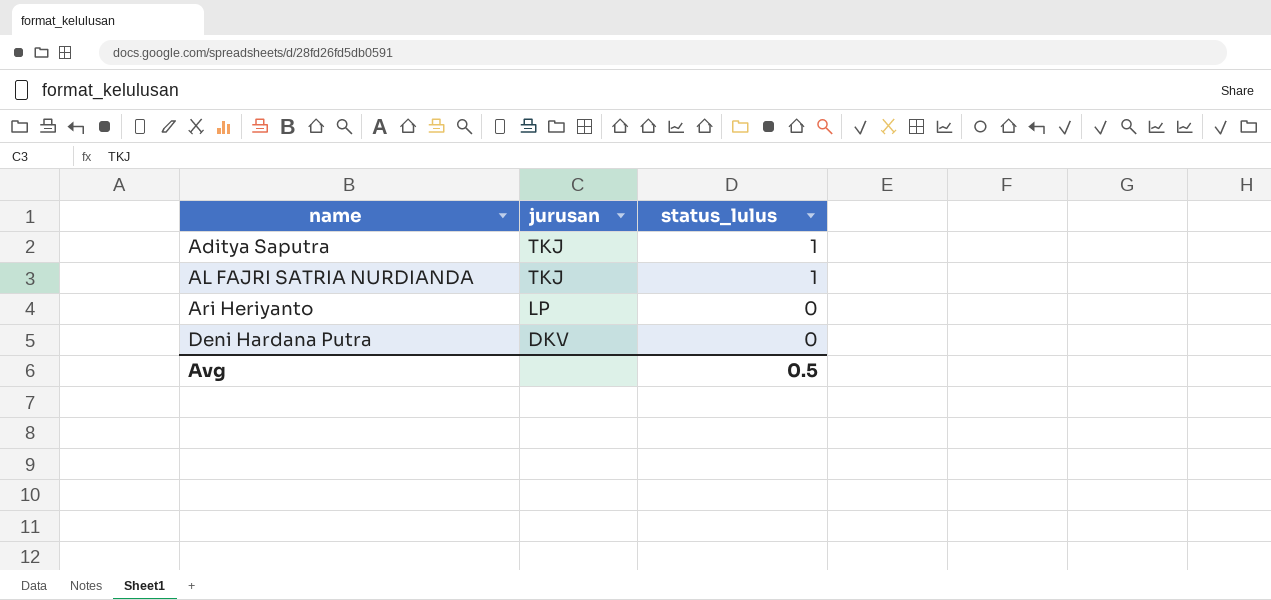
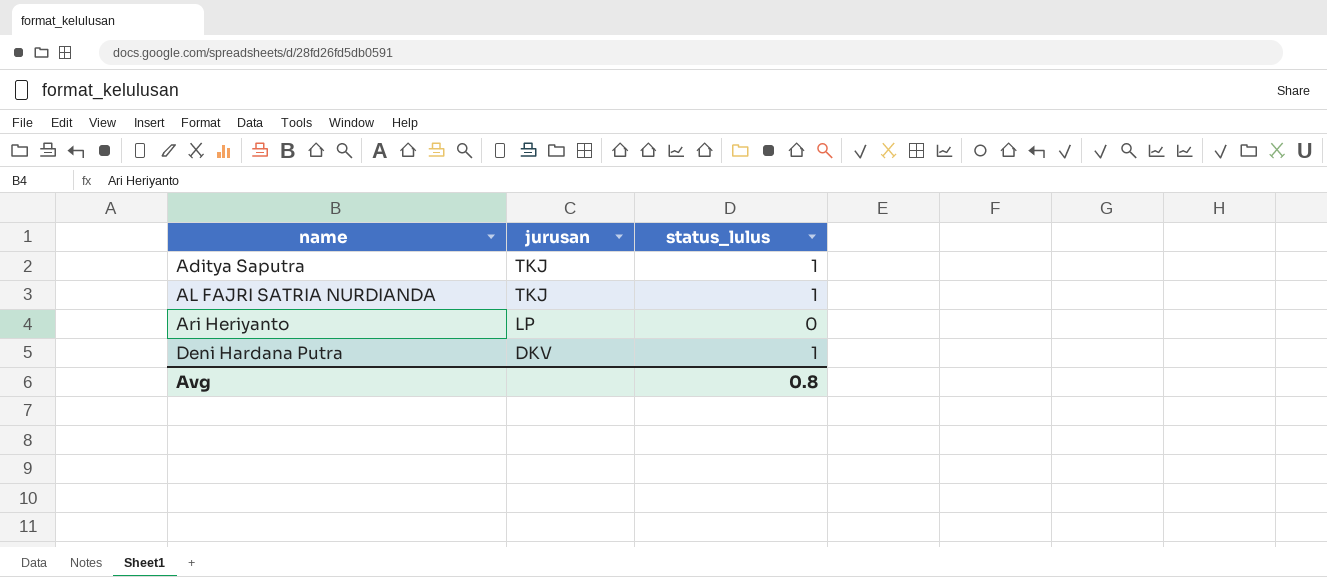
Deni Hardana Putra | status_lulus: 0 -> 1
Avg | status_lulus: 0.5 -> 0.8

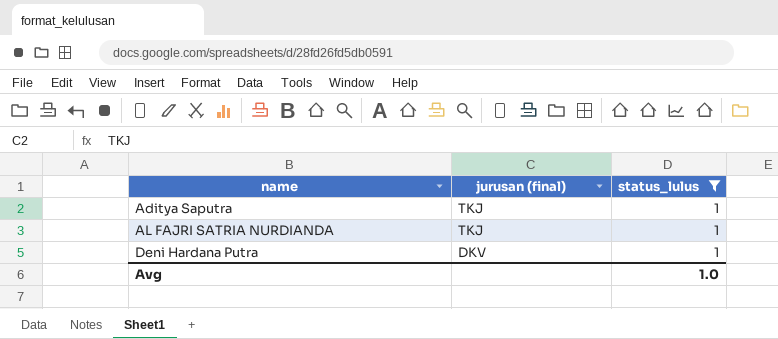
filter: none -> status_lulus = 1
column name: jurusan -> jurusan (final)
Avg | status_lulus: 0.8 -> 1.0

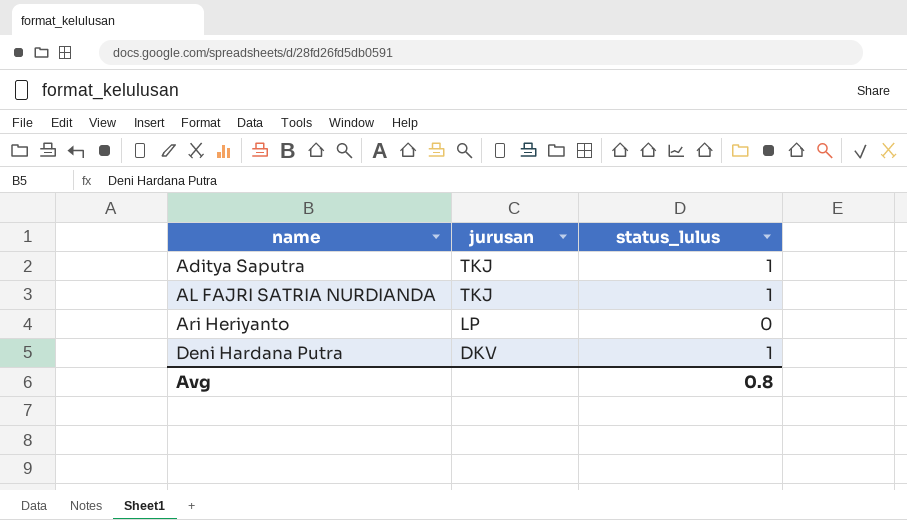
filter: status_lulus = 1 -> none
column name: jurusan (final) -> jurusan
Avg | status_lulus: 1.0 -> 0.8

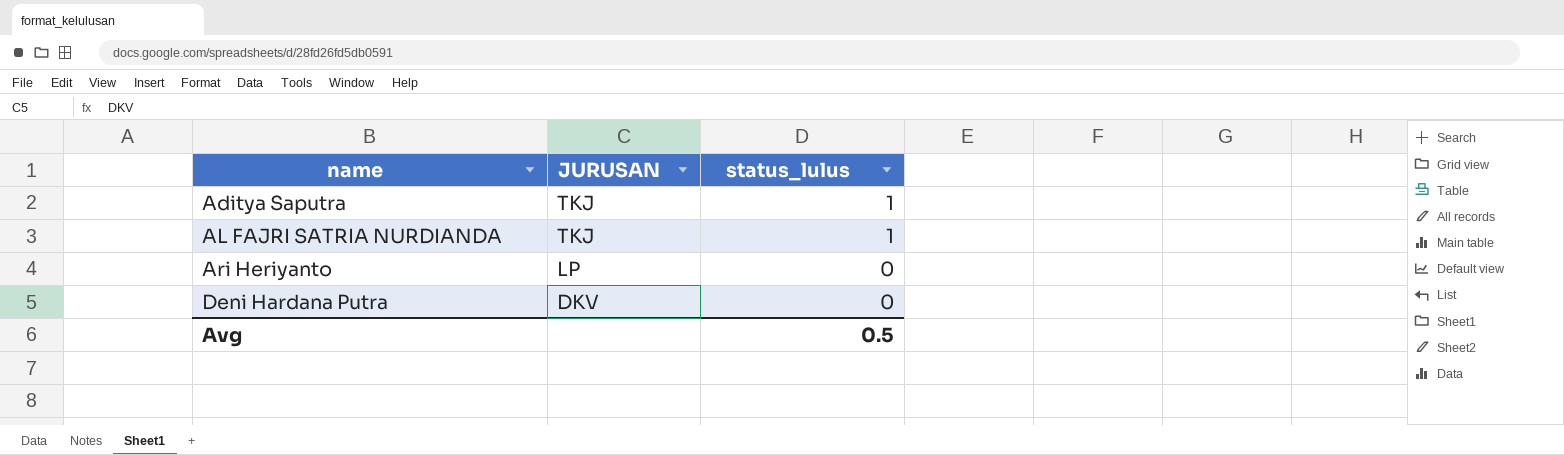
column name: jurusan -> JURUSAN
Deni Hardana Putra | status_lulus: 1 -> 0
Avg | status_lulus: 0.8 -> 0.5

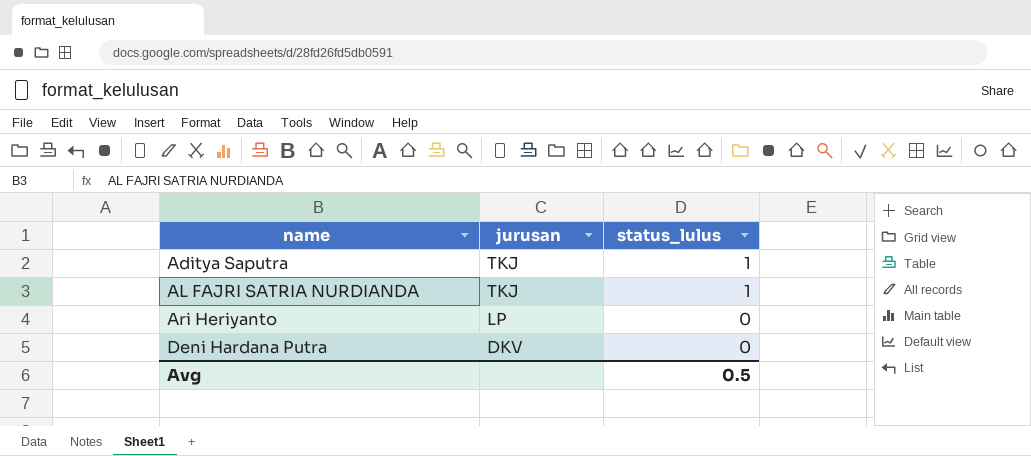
column name: JURUSAN -> jurusan

